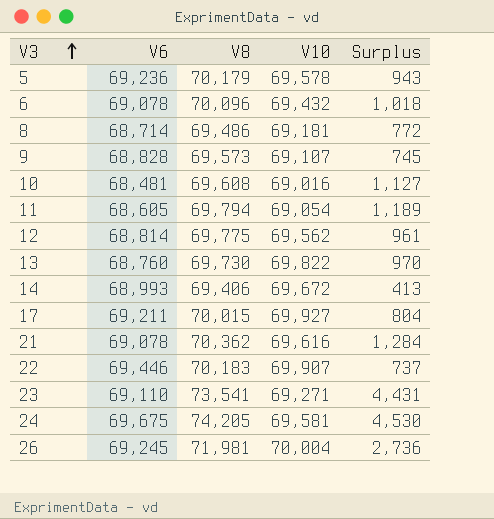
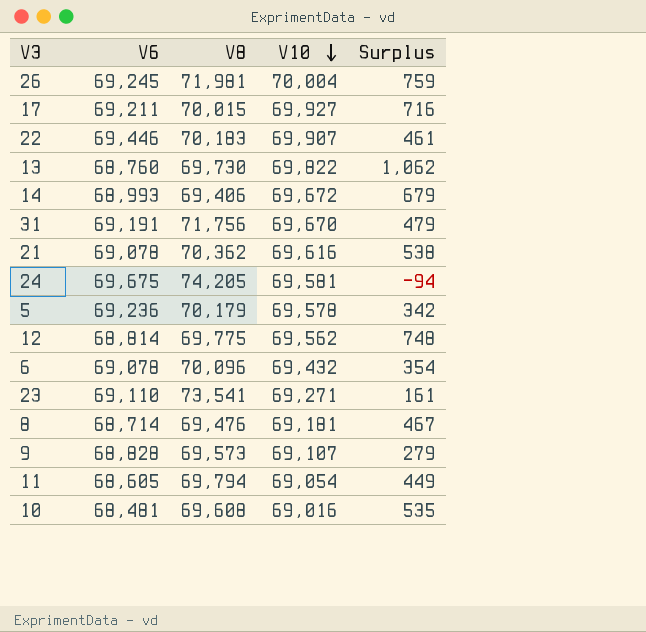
row order: V3 ascending -> V10 descending
column Surplus | formula: [V8] - [V6] -> [V10] - [V6]
row 31: none -> 69,191 | 71,756 | 69,670 | 479
8 | V8: 69,486 -> 69,476

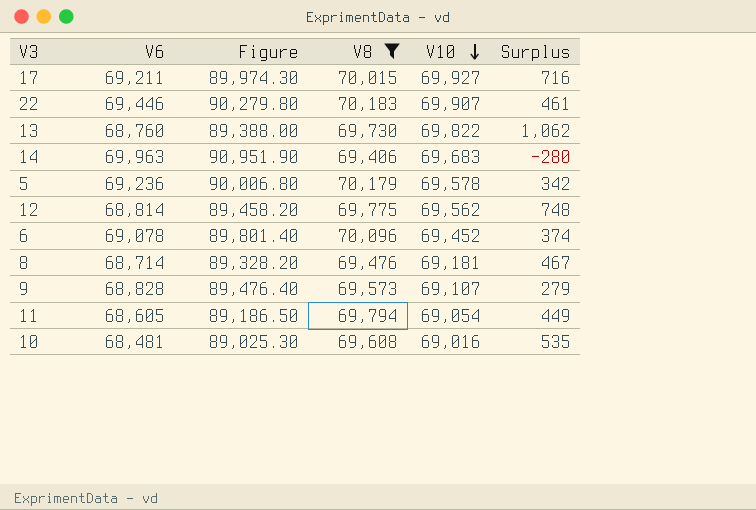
filter: none -> V8 <= 70,183
column Figure | formula: none -> [V6] * 1.3
14 | V6: 68,993 -> 69,963
14 | V10: 69,672 -> 69,683
14 | Surplus: 679 -> -280
6 | V10: 69,432 -> 69,452
6 | Surplus: 354 -> 374

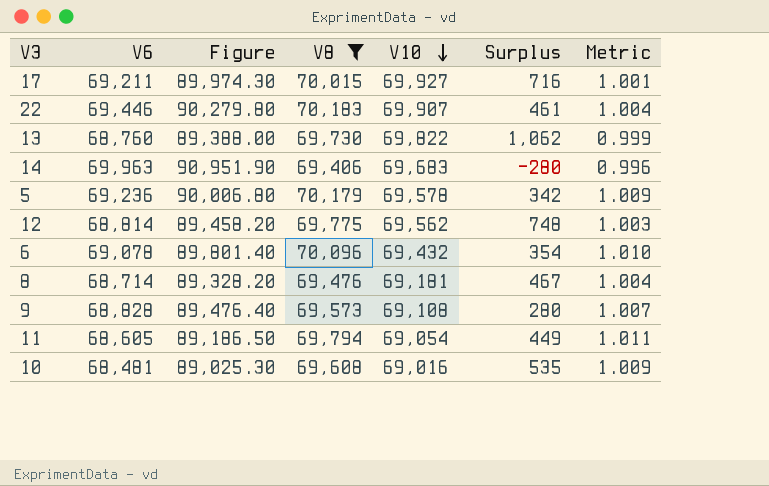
column Metric | formula: none -> [V8] / [V10]
6 | V10: 69,452 -> 69,432
6 | Surplus: 374 -> 354
9 | V10: 69,107 -> 69,108
9 | Surplus: 279 -> 280

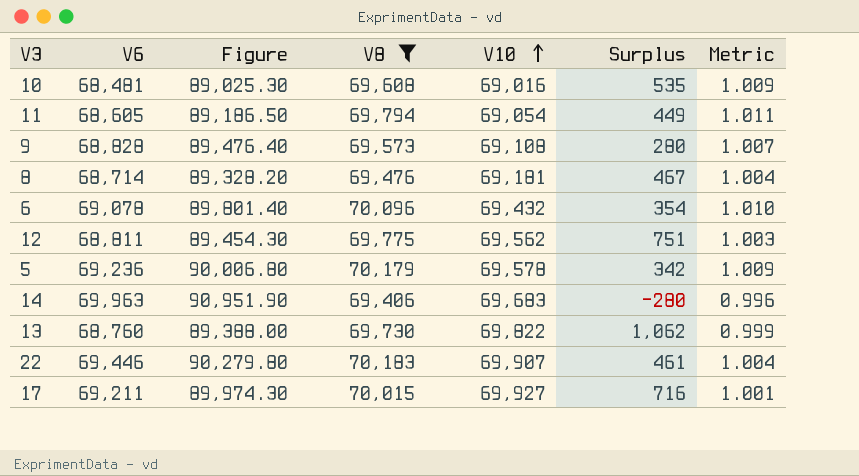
row order: V10 descending -> V10 ascending
12 | V6: 68,814 -> 68,811
12 | Figure: 89,458.20 -> 89,454.30
12 | Surplus: 748 -> 751

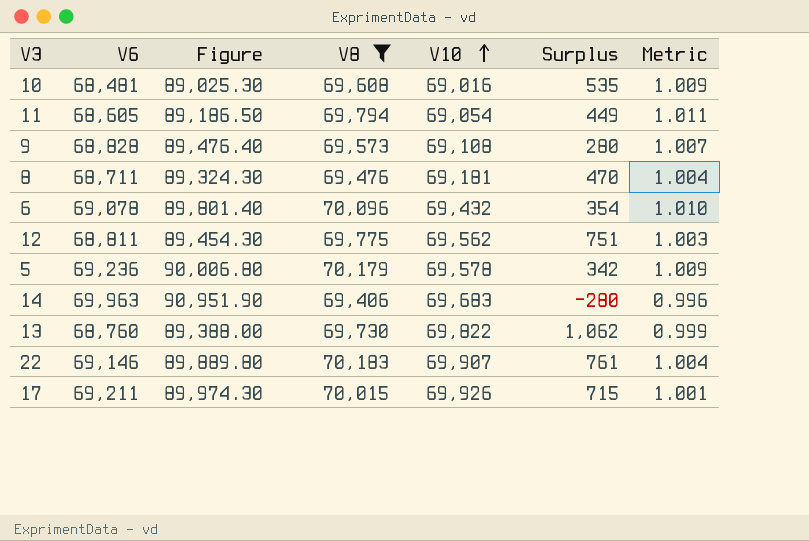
8 | V6: 68,714 -> 68,711
8 | Figure: 89,328.20 -> 89,324.30
8 | Surplus: 467 -> 470
22 | V6: 69,446 -> 69,146
22 | Figure: 90,279.80 -> 89,889.80
22 | Surplus: 461 -> 761
17 | V10: 69,927 -> 69,926
17 | Surplus: 716 -> 715

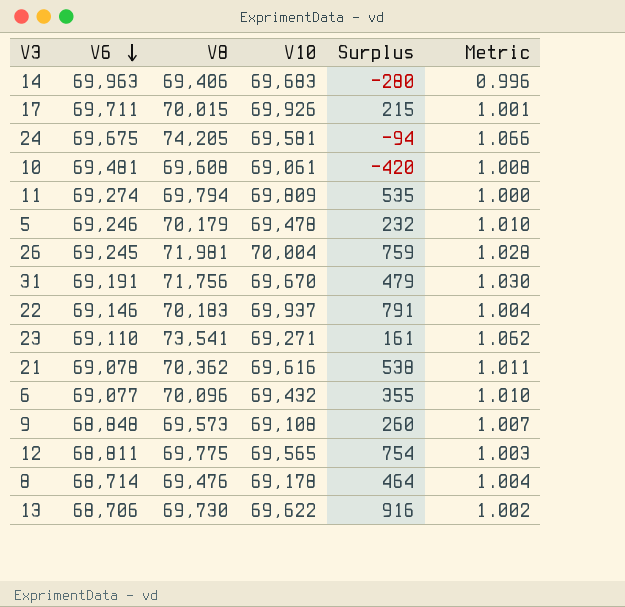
filter: V8 <= 70,183 -> none
row order: V10 ascending -> V6 descending
column Figure | formula: [V6] * 1.3 -> none
17 | V6: 69,211 -> 69,711
17 | Surplus: 715 -> 215
10 | V6: 68,481 -> 69,481
10 | V10: 69,016 -> 69,061
10 | Surplus: 535 -> -420
10 | Metric: 1.009 -> 1.008
11 | V6: 68,605 -> 69,274
11 | V10: 69,054 -> 69,809
11 | Surplus: 449 -> 535
11 | Metric: 1.011 -> 1.000
5 | V6: 69,236 -> 69,246
5 | V10: 69,578 -> 69,478
5 | Surplus: 342 -> 232
5 | Metric: 1.009 -> 1.010
22 | V10: 69,907 -> 69,937
22 | Surplus: 761 -> 791
6 | V6: 69,078 -> 69,077
6 | Surplus: 354 -> 355
9 | V6: 68,828 -> 68,848
9 | Surplus: 280 -> 260
12 | V10: 69,562 -> 69,565
12 | Surplus: 751 -> 754
8 | V6: 68,711 -> 68,714
8 | V10: 69,181 -> 69,178
8 | Surplus: 470 -> 464
13 | V6: 68,760 -> 68,706
13 | V10: 69,822 -> 69,622
13 | Surplus: 1,062 -> 916
13 | Metric: 0.999 -> 1.002

